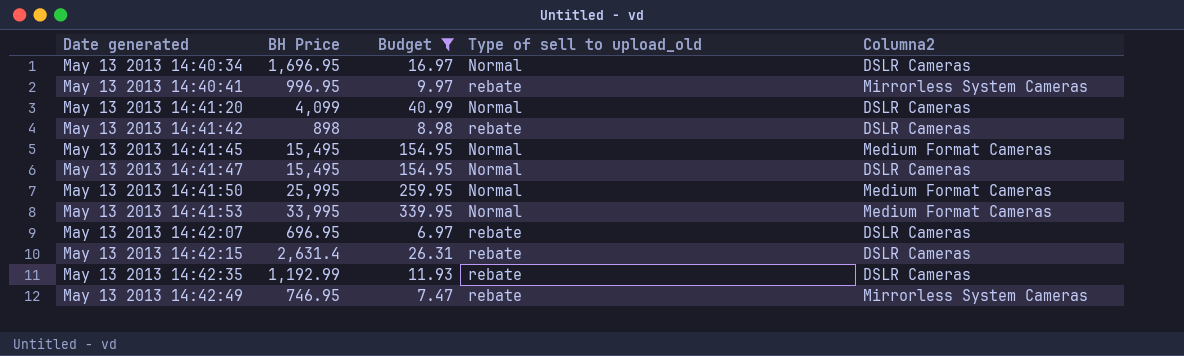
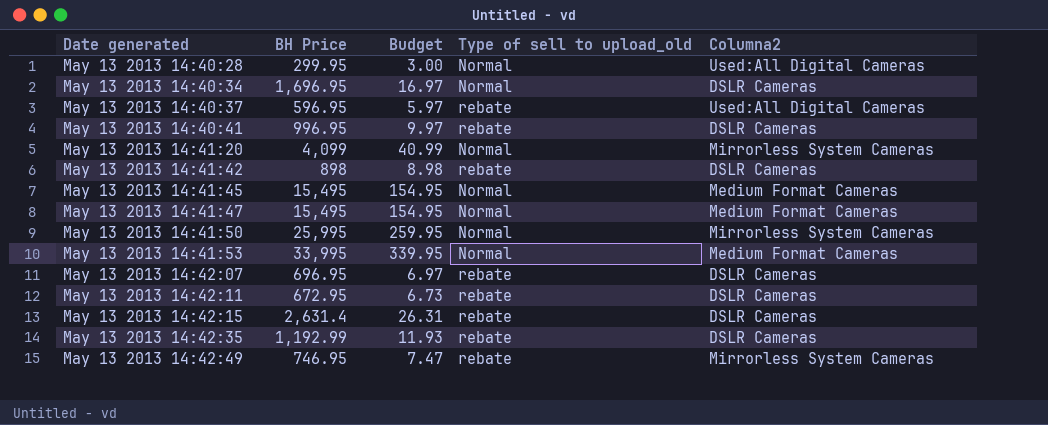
filter: Budget >= 6.97 -> none
May 13 2013 14:40:41 | Columna2: Mirrorless System Cameras -> DSLR Cameras
May 13 2013 14:41:20 | Columna2: DSLR Cameras -> Mirrorless System Cameras
May 13 2013 14:41:47 | Columna2: DSLR Cameras -> Medium Format Cameras
May 13 2013 14:41:50 | Columna2: Medium Format Cameras -> Mirrorless System Cameras

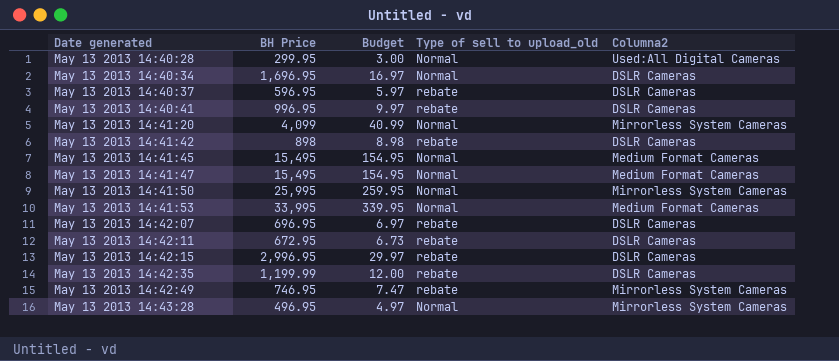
May 13 2013 14:40:37 | Columna2: Used:All Digital Cameras -> DSLR Cameras
May 13 2013 14:42:15 | BH Price: 2,631.4 -> 2,996.95
May 13 2013 14:42:15 | Budget: 26.31 -> 29.97
May 13 2013 14:42:35 | BH Price: 1,192.99 -> 1,199.99
May 13 2013 14:42:35 | Budget: 11.93 -> 12.00
row May 13 2013 14:43:28: none -> 496.95 | 4.97 | Normal | Mirrorless System Cameras

